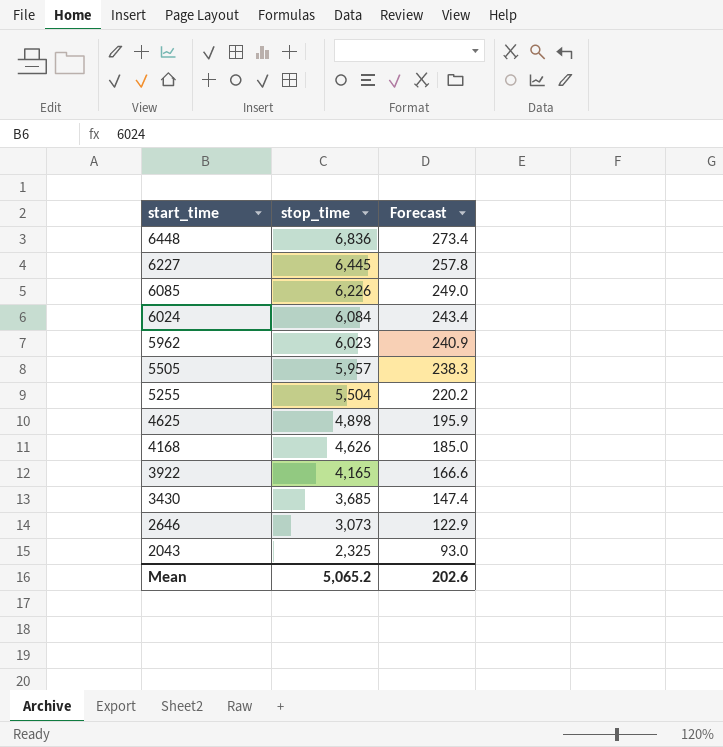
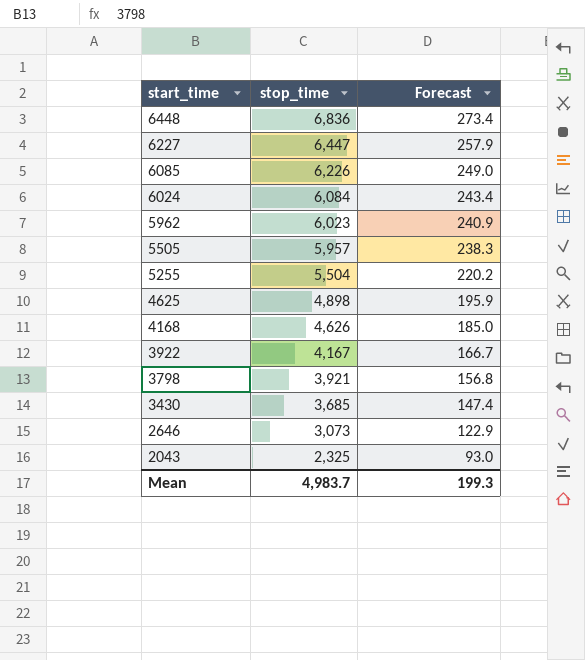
6227 | stop_time: 6,445 -> 6,447
6227 | Forecast: 257.8 -> 257.9
3922 | stop_time: 4,165 -> 4,167
3922 | Forecast: 166.6 -> 166.7
row 3798: none -> 3,921 | 156.8
Mean | stop_time: 5,065.2 -> 4,983.7
Mean | Forecast: 202.6 -> 199.3

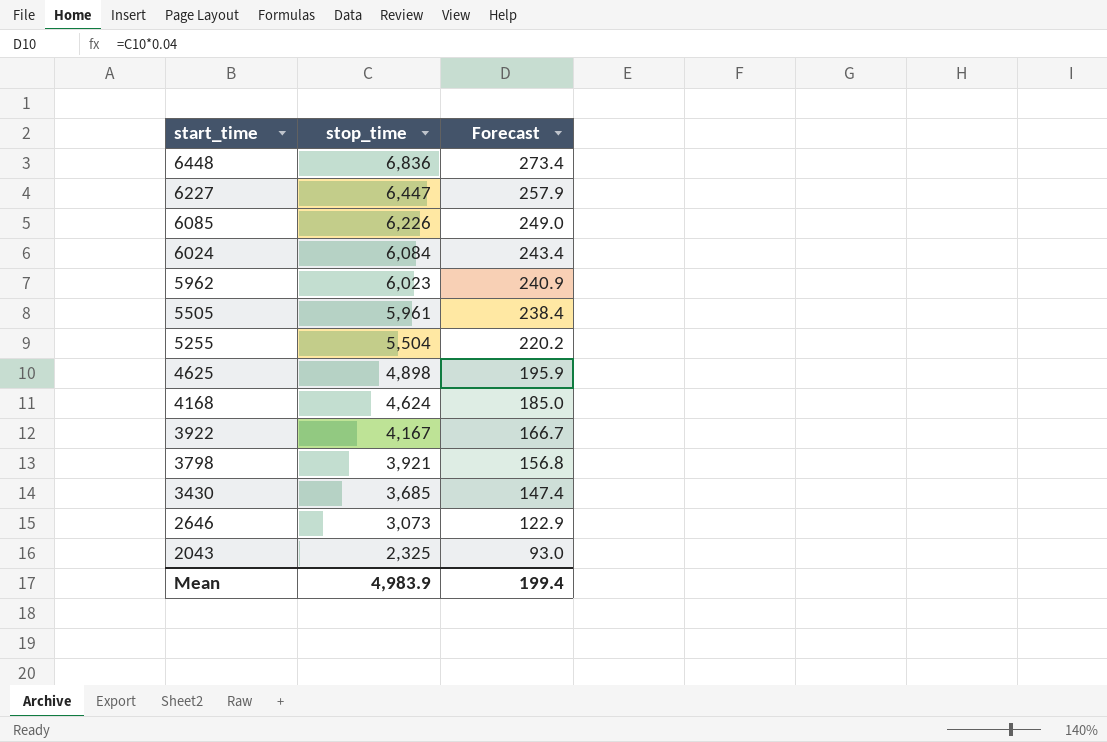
5505 | stop_time: 5,957 -> 5,961
5505 | Forecast: 238.3 -> 238.4
4168 | stop_time: 4,626 -> 4,624
Mean | stop_time: 4,983.7 -> 4,983.9
Mean | Forecast: 199.3 -> 199.4

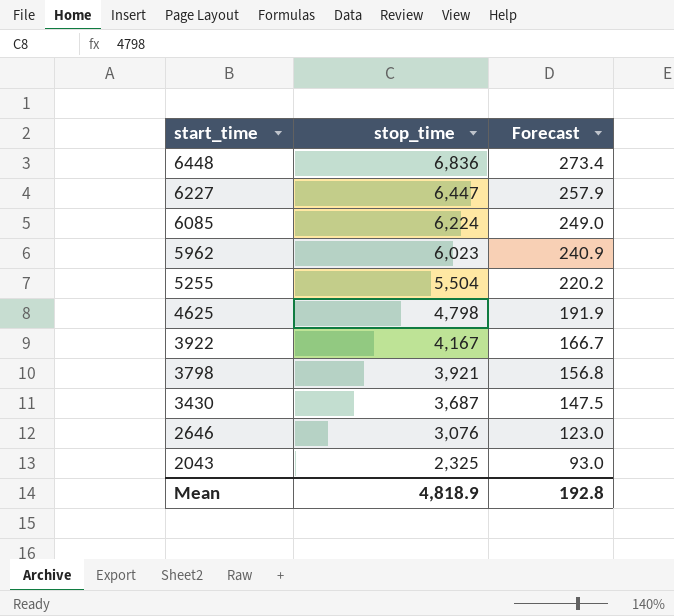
row 6024: 6,084 | 243.4 -> none
row 5505: 5,961 | 238.4 -> none
row 4168: 4,624 | 185.0 -> none
6085 | stop_time: 6,226 -> 6,224
4625 | stop_time: 4,898 -> 4,798
4625 | Forecast: 195.9 -> 191.9
3430 | stop_time: 3,685 -> 3,687
3430 | Forecast: 147.4 -> 147.5
2646 | stop_time: 3,073 -> 3,076
2646 | Forecast: 122.9 -> 123.0
Mean | stop_time: 4,983.9 -> 4,818.9
Mean | Forecast: 199.4 -> 192.8

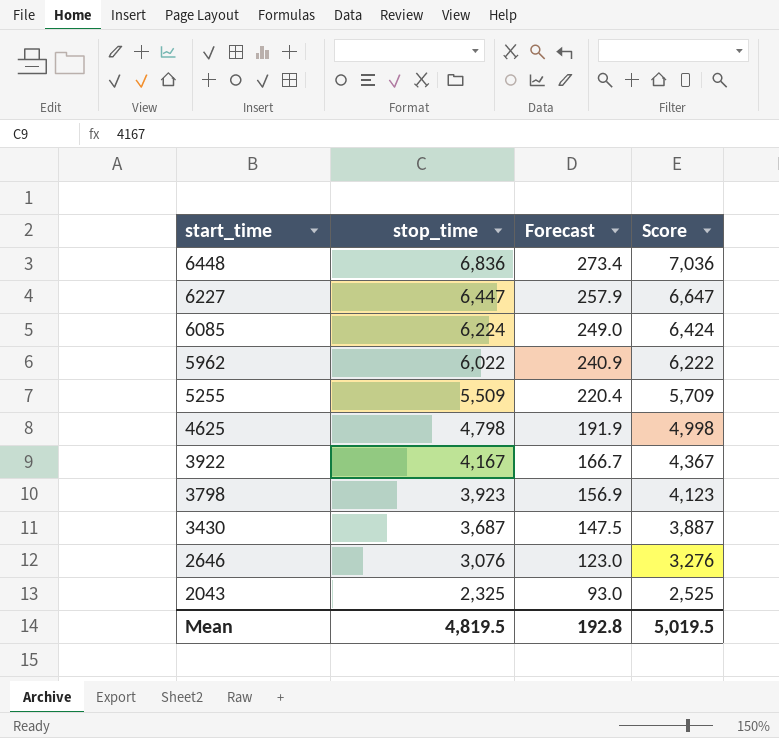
column Score | formula: none -> [stop_time] + 200
5962 | stop_time: 6,023 -> 6,022
5255 | stop_time: 5,504 -> 5,509
5255 | Forecast: 220.2 -> 220.4
3798 | stop_time: 3,921 -> 3,923
3798 | Forecast: 156.8 -> 156.9
Mean | stop_time: 4,818.9 -> 4,819.5

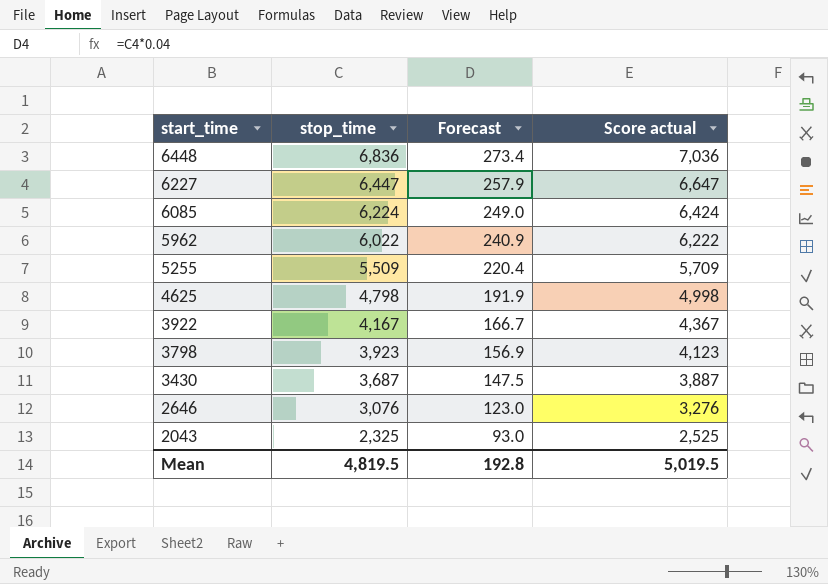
column name: Score -> Score actual

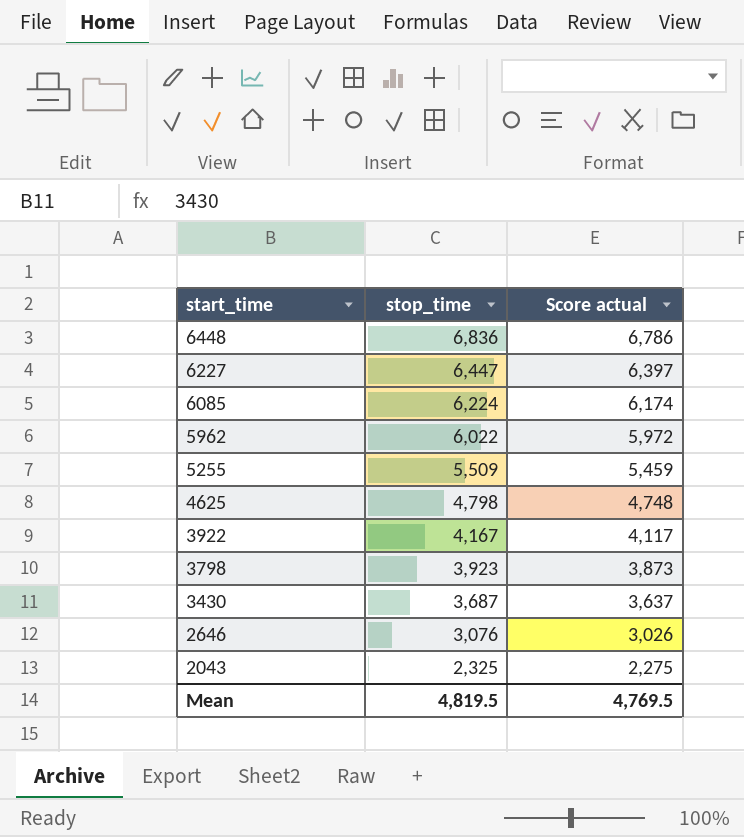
column Forecast | formula: [stop_time] * 0.04 -> none
column Score actual | formula: [stop_time] + 200 -> [stop_time] - 50
Mean | Score actual: 5,019.5 -> 4,769.5

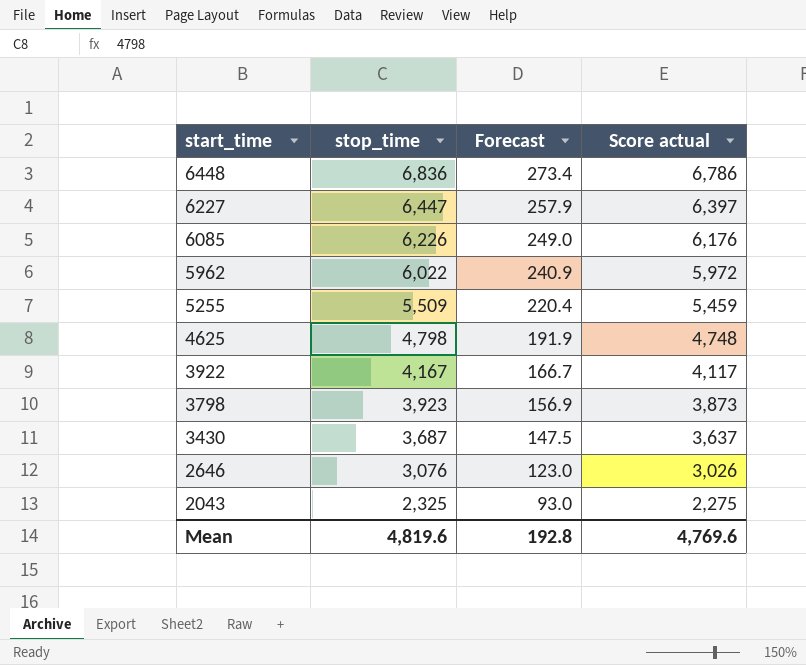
column Forecast | formula: none -> [stop_time] * 0.04
6085 | stop_time: 6,224 -> 6,226
6085 | Score actual: 6,174 -> 6,176
Mean | stop_time: 4,819.5 -> 4,819.6
Mean | Score actual: 4,769.5 -> 4,769.6

